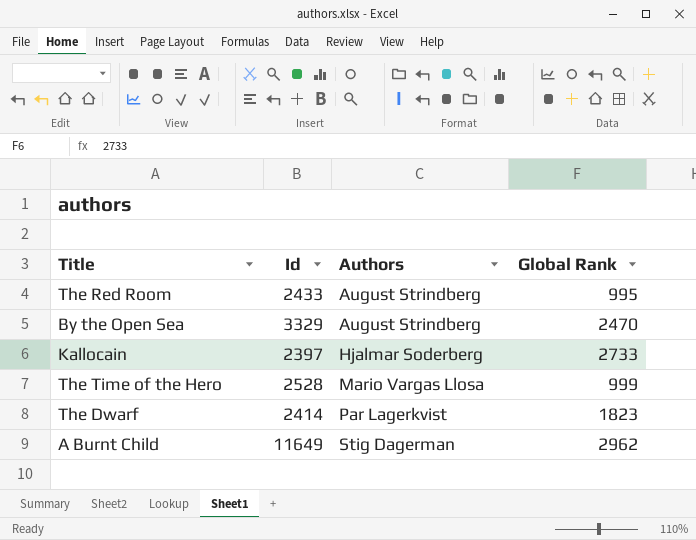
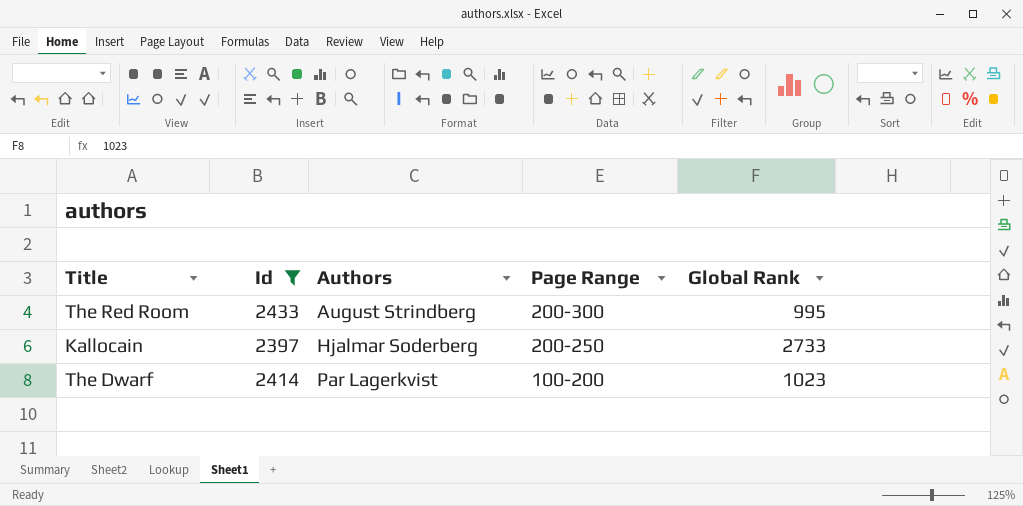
filter: none -> Id <= 2433
column Page Range | position: none -> 4
The Dwarf | Global Rank: 1823 -> 1023

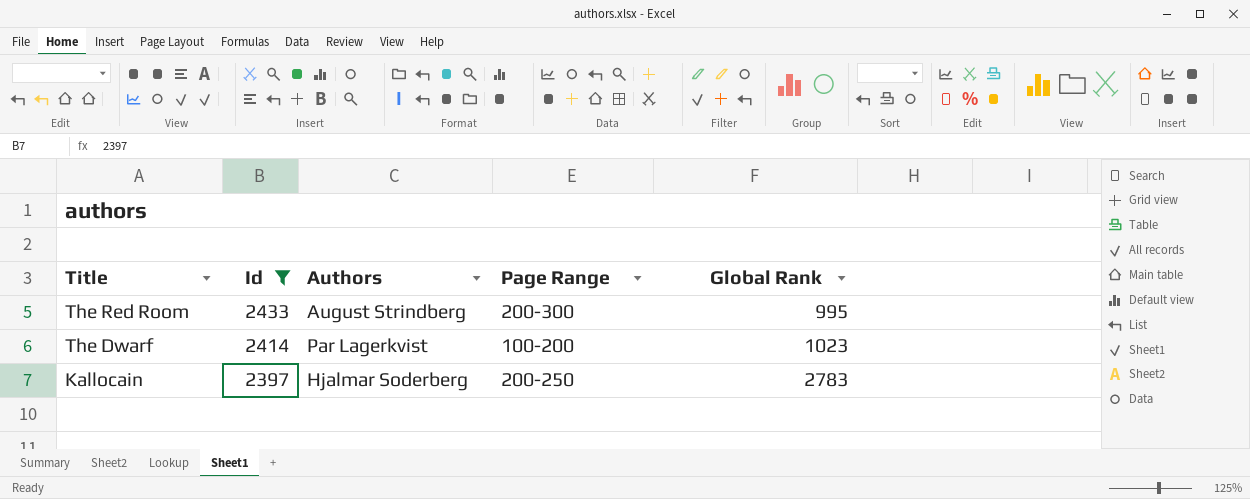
row order: Authors ascending -> Title descending
Kallocain | Global Rank: 2733 -> 2783

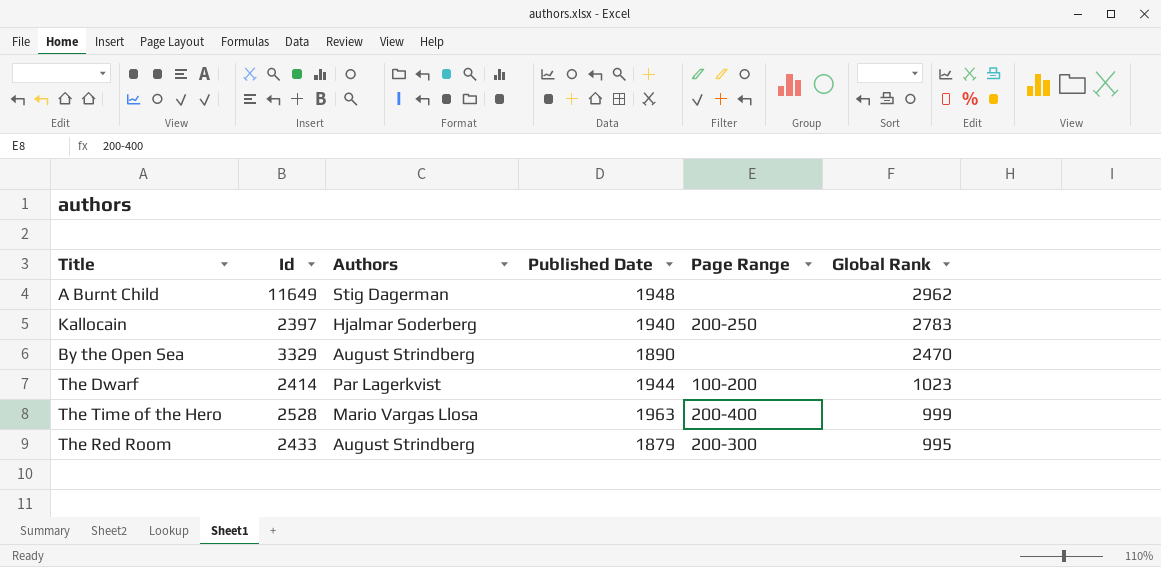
filter: Id <= 2433 -> none
row order: Title descending -> Global Rank descending
column Published Date | position: none -> 4

